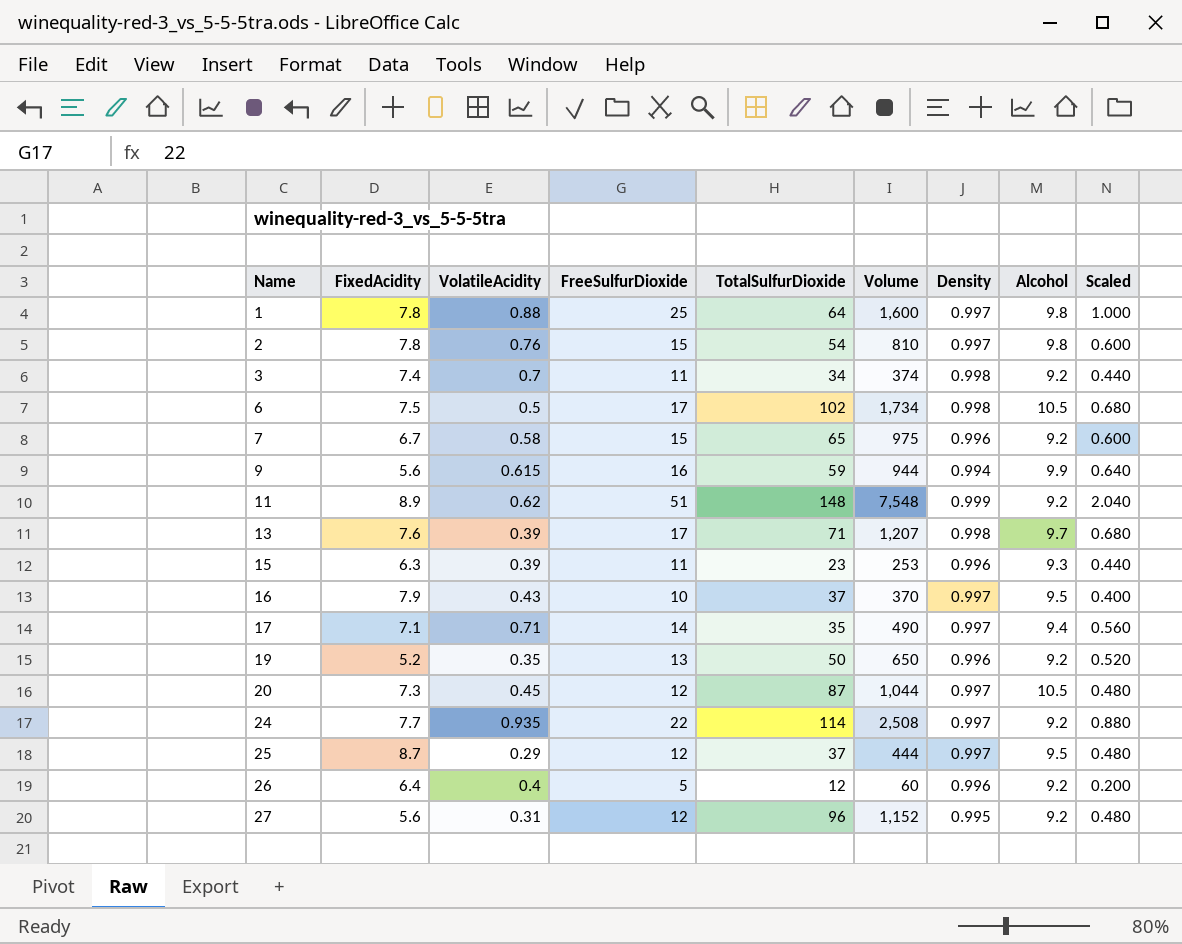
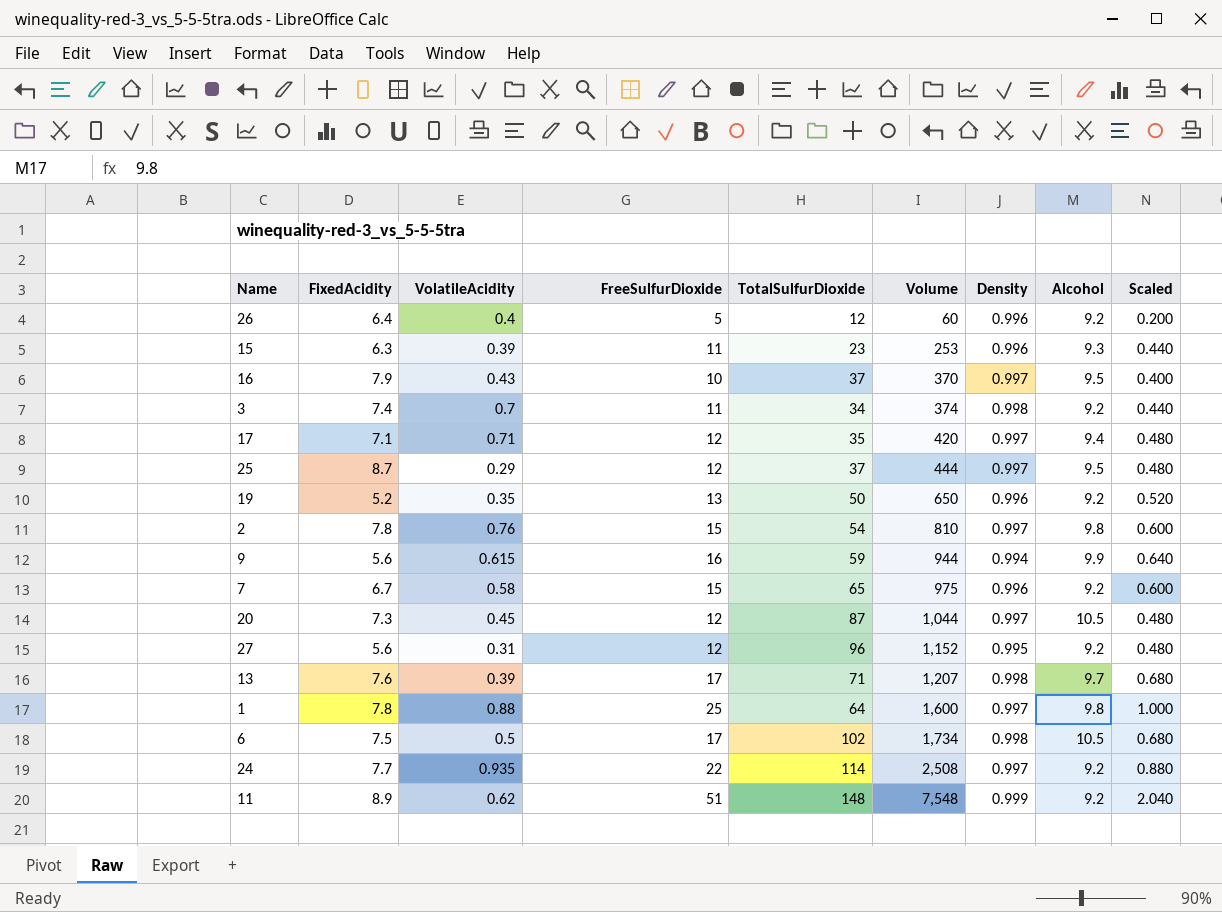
row order: Name ascending -> Volume ascending
17 | FreeSulfurDioxide: 14 -> 12
17 | Volume: 490 -> 420
17 | Scaled: 0.560 -> 0.480

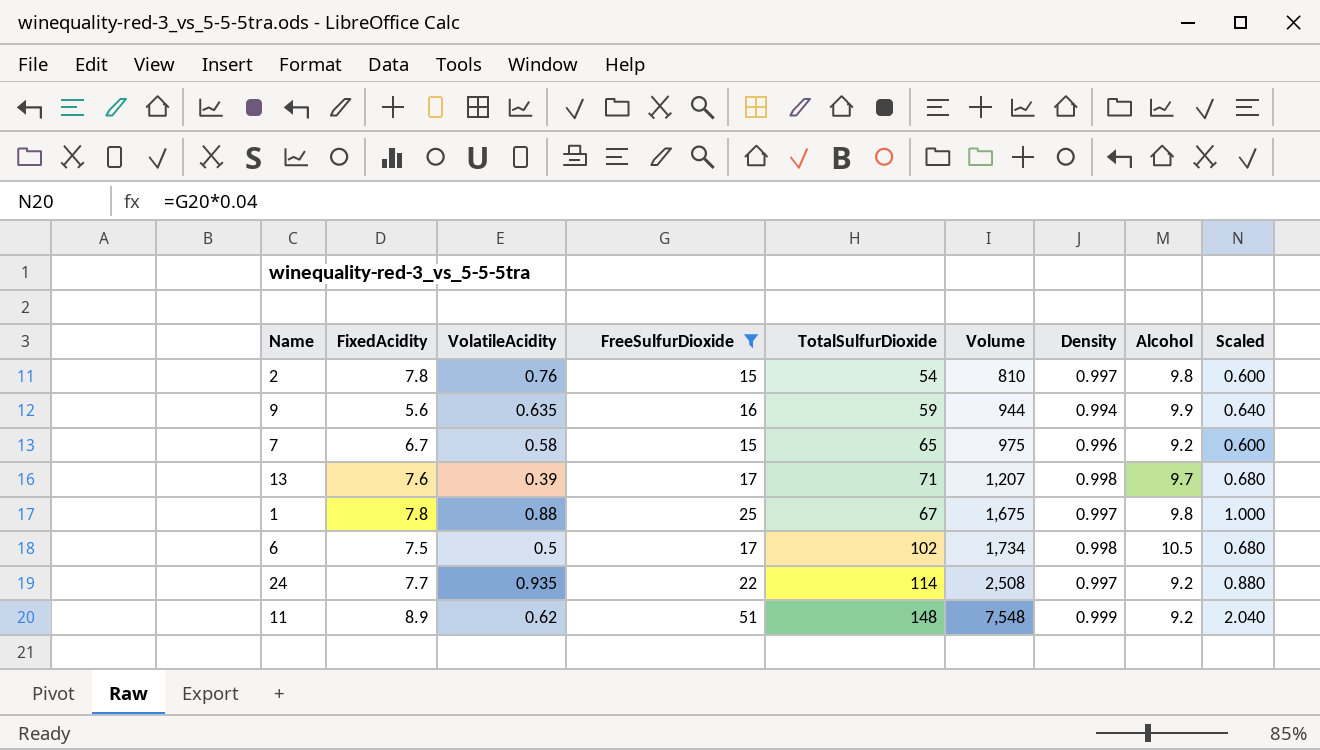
filter: none -> FreeSulfurDioxide >= 15
9 | VolatileAcidity: 0.615 -> 0.635
1 | TotalSulfurDioxide: 64 -> 67
1 | Volume: 1,600 -> 1,675

